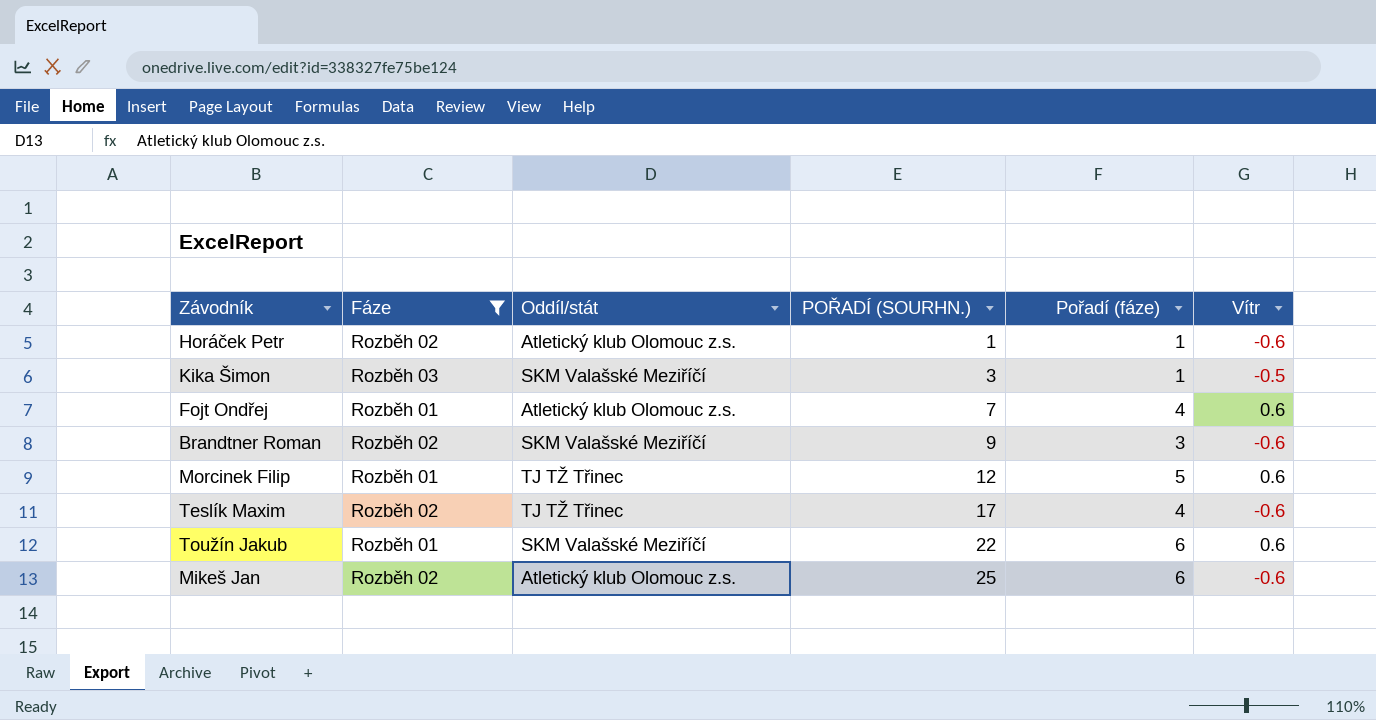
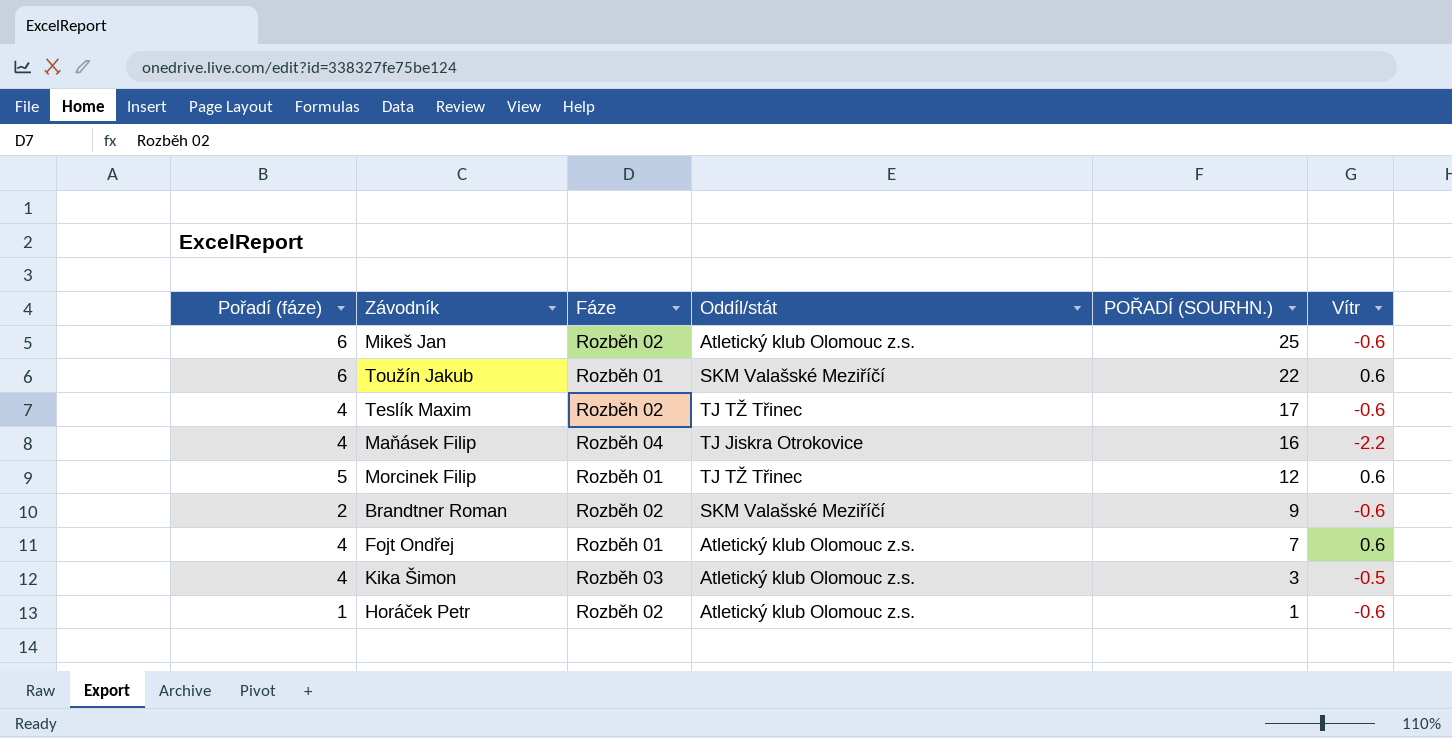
filter: Fáze != Rozběh 04 -> none
row order: POŘADÍ (SOURHN.) ascending -> POŘADÍ (SOURHN.) descending
column Pořadí (fáze) | position: 5 -> 1
Brandtner Roman | Pořadí (fáze): 3 -> 2
Kika Šimon | Pořadí (fáze): 1 -> 4
Kika Šimon | Oddíl/stát: SKM Valašské Meziříčí -> Atletický klub Olomouc z.s.

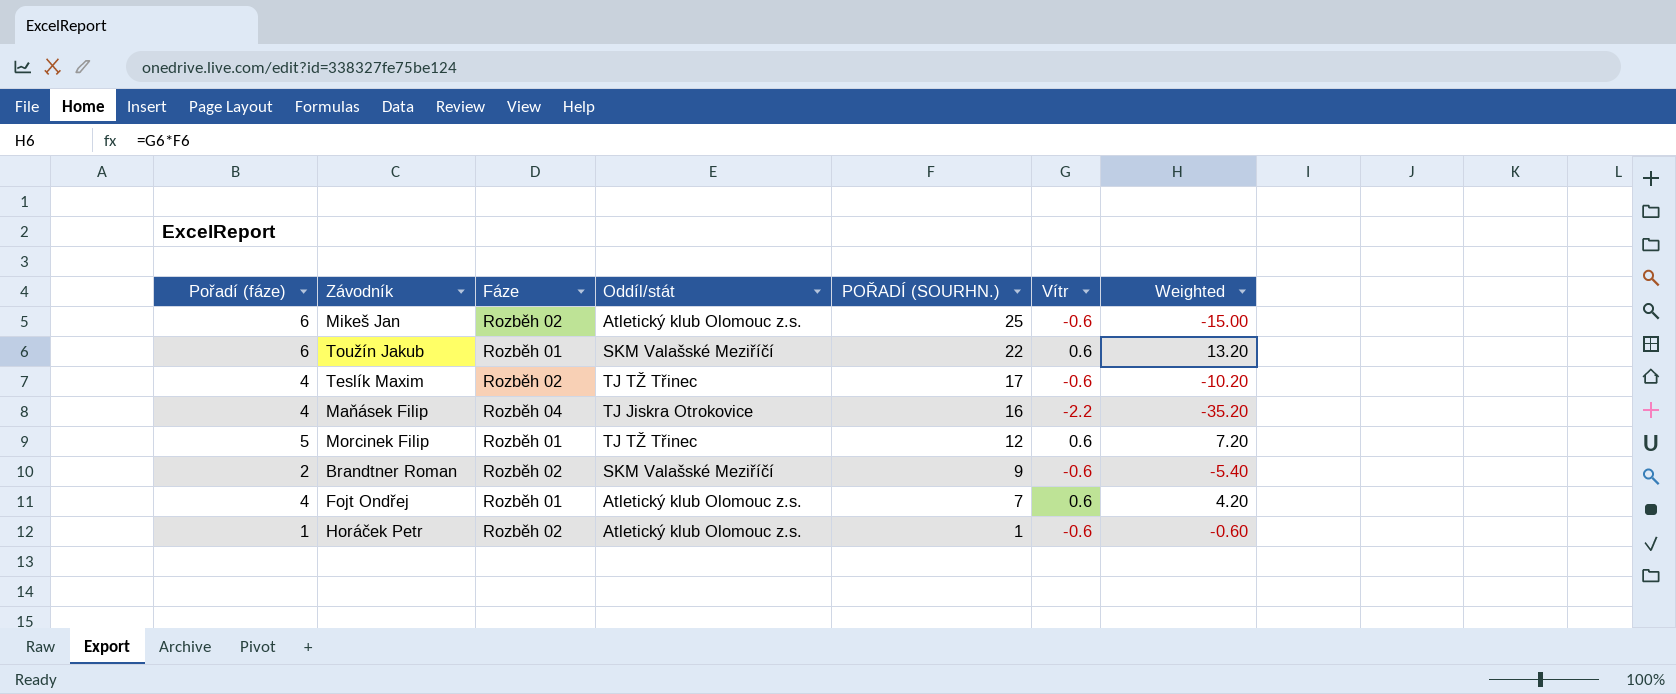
column Weighted | formula: none -> [POŘADÍ (SOURHN.)] * [Vítr]
row Kika Šimon: 4 | Rozběh 03 | Atletický klub Olomouc z.s. | 3 | -0.5 -> none

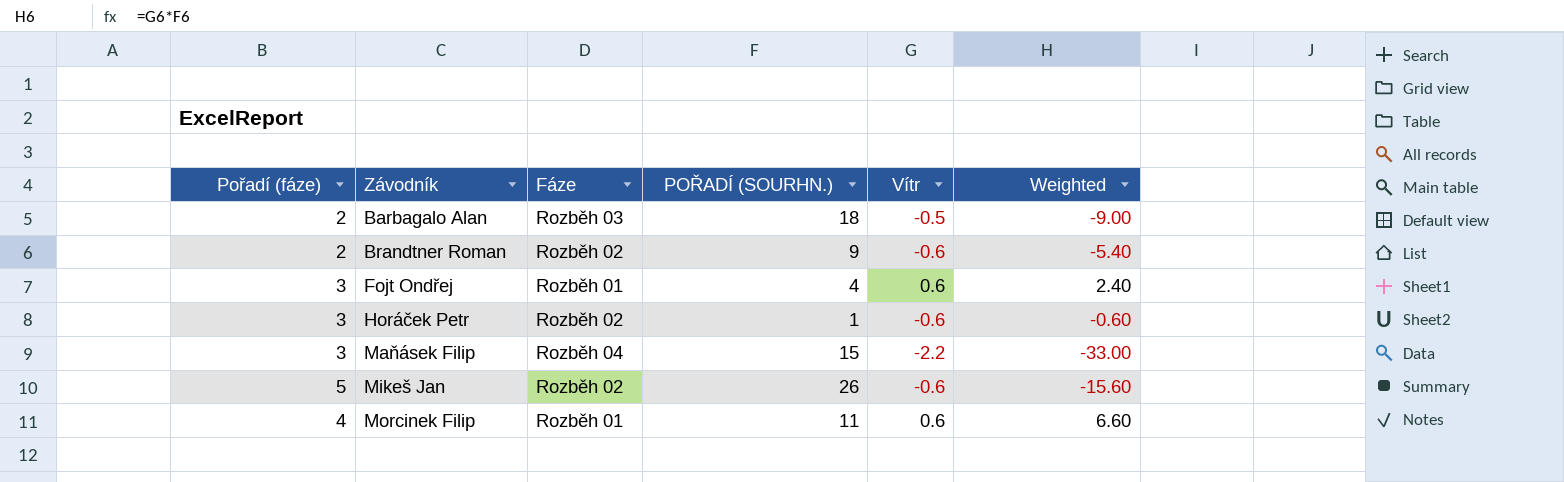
row order: POŘADÍ (SOURHN.) descending -> Závodník ascending
column Oddíl/stát | position: 4 -> none
row Toužín Jakub: 6 | Rozběh 01 | SKM Valašské Meziříčí | 22 | 0.6 | 13.20 -> none
row Teslík Maxim: 4 | Rozběh 02 | TJ TŽ Třinec | 17 | -0.6 | -10.20 -> none
row Barbagalo Alan: none -> 2 | Rozběh 03 | 18 | -0.5 | -9.00
Fojt Ondřej | Pořadí (fáze): 4 -> 3
Fojt Ondřej | POŘADÍ (SOURHN.): 7 -> 4
Fojt Ondřej | Weighted: 4.20 -> 2.40
Horáček Petr | Pořadí (fáze): 1 -> 3
Maňásek Filip | Pořadí (fáze): 4 -> 3
Maňásek Filip | POŘADÍ (SOURHN.): 16 -> 15
Maňásek Filip | Weighted: -35.20 -> -33.00
Mikeš Jan | Pořadí (fáze): 6 -> 5
Mikeš Jan | POŘADÍ (SOURHN.): 25 -> 26
Mikeš Jan | Weighted: -15.00 -> -15.60
Morcinek Filip | Pořadí (fáze): 5 -> 4
Morcinek Filip | POŘADÍ (SOURHN.): 12 -> 11
Morcinek Filip | Weighted: 7.20 -> 6.60

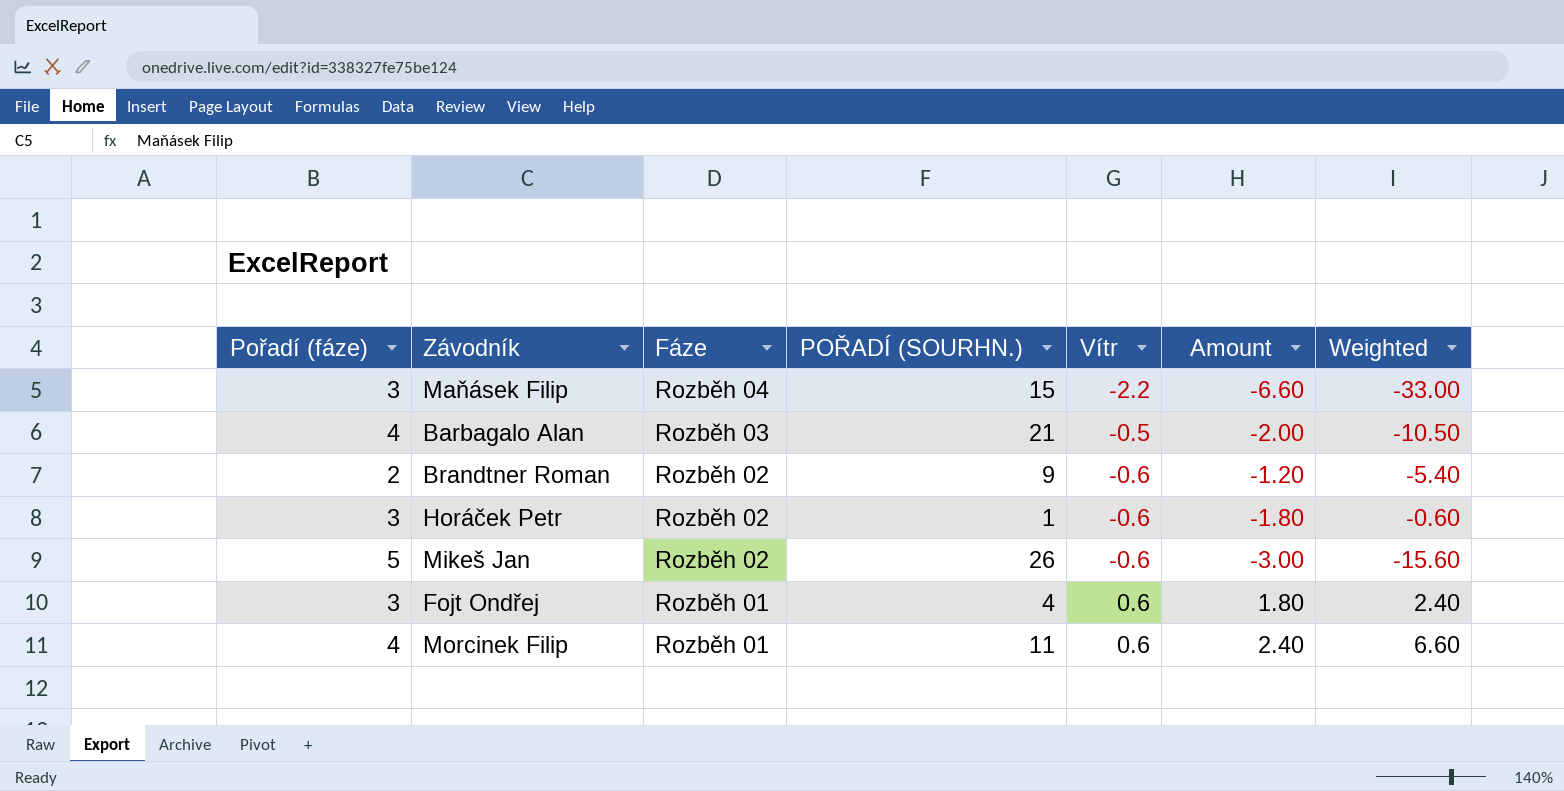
row order: Závodník ascending -> Fáze descending
column Amount | formula: none -> [Pořadí (fáze)] * [Vítr]
Barbagalo Alan | Pořadí (fáze): 2 -> 4
Barbagalo Alan | POŘADÍ (SOURHN.): 18 -> 21
Barbagalo Alan | Weighted: -9.00 -> -10.50

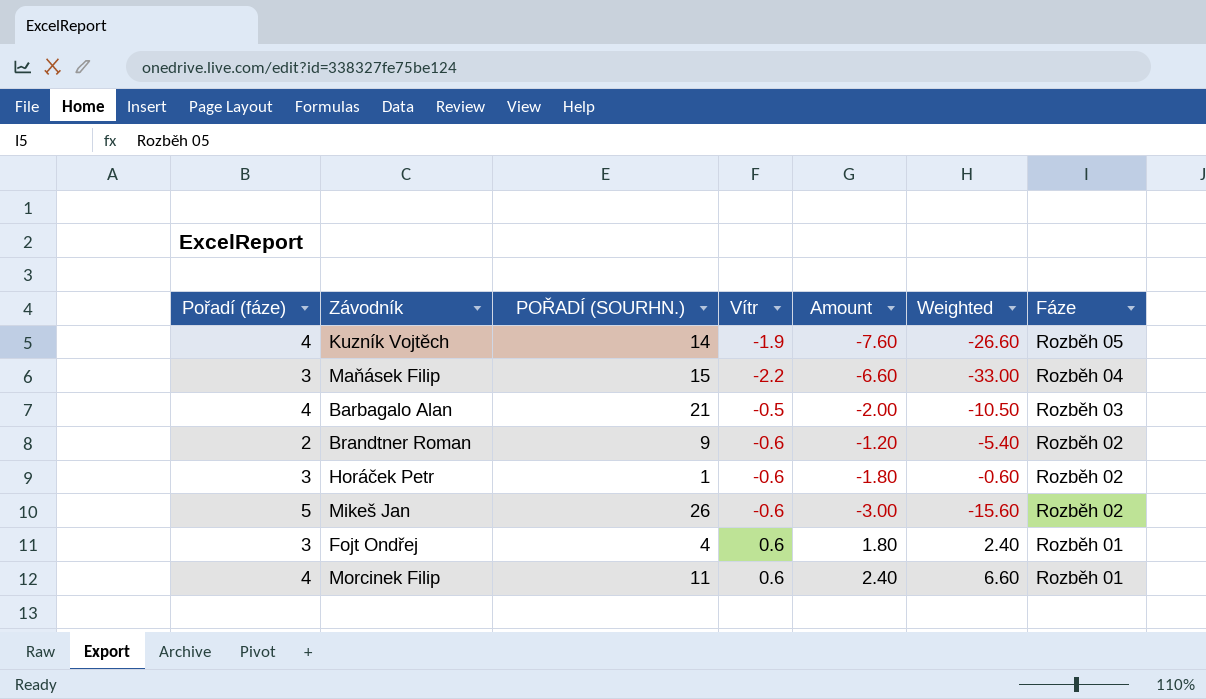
column Fáze | position: 3 -> 7
row Kuzník Vojtěch: none -> 4 | 14 | -1.9 | -7.60 | -26.60 | Rozběh 05

